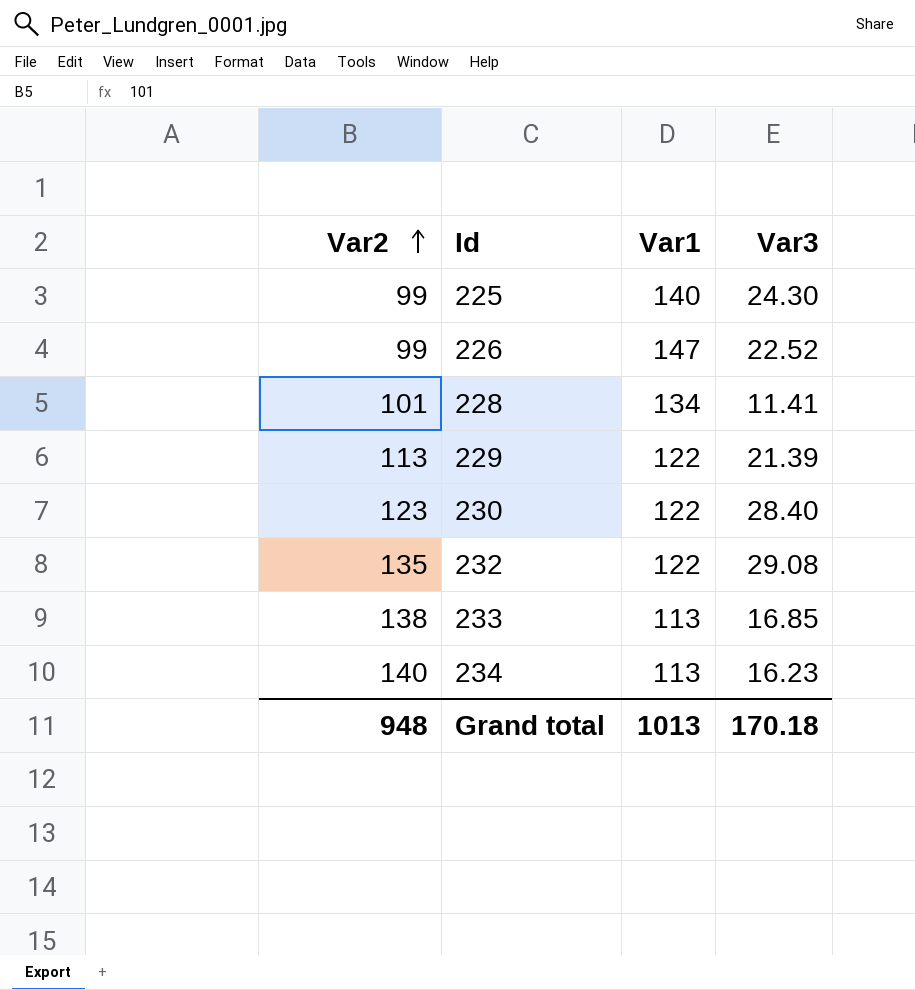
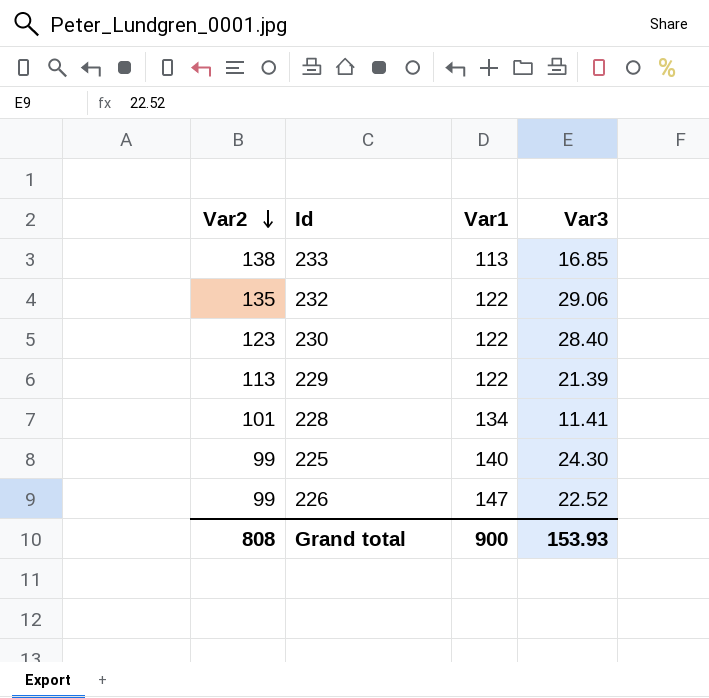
row order: Var2 ascending -> Var2 descending
row 234: 140 | 113 | 16.23 -> none
232 | Var3: 29.08 -> 29.06
Grand total | Var2: 948 -> 808
Grand total | Var1: 1013 -> 900
Grand total | Var3: 170.18 -> 153.93

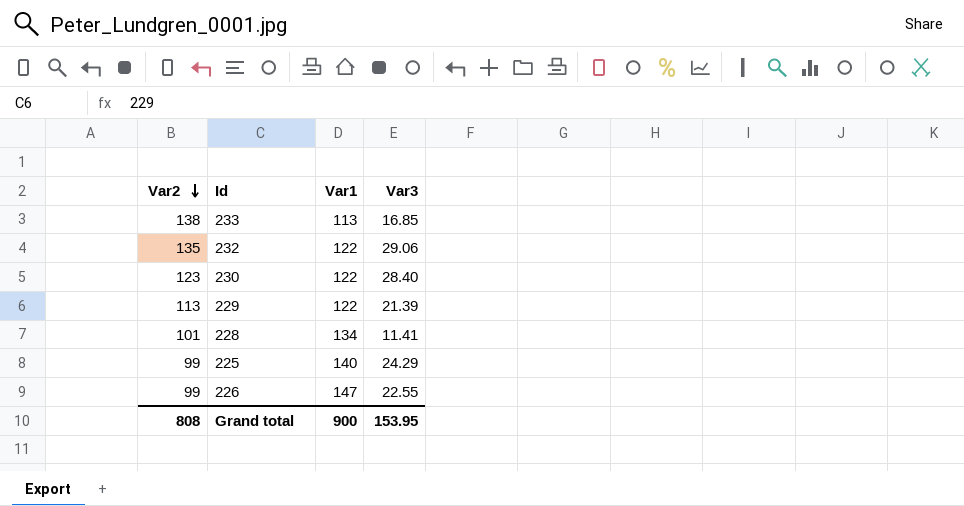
225 | Var3: 24.30 -> 24.29
226 | Var3: 22.52 -> 22.55
Grand total | Var3: 153.93 -> 153.95

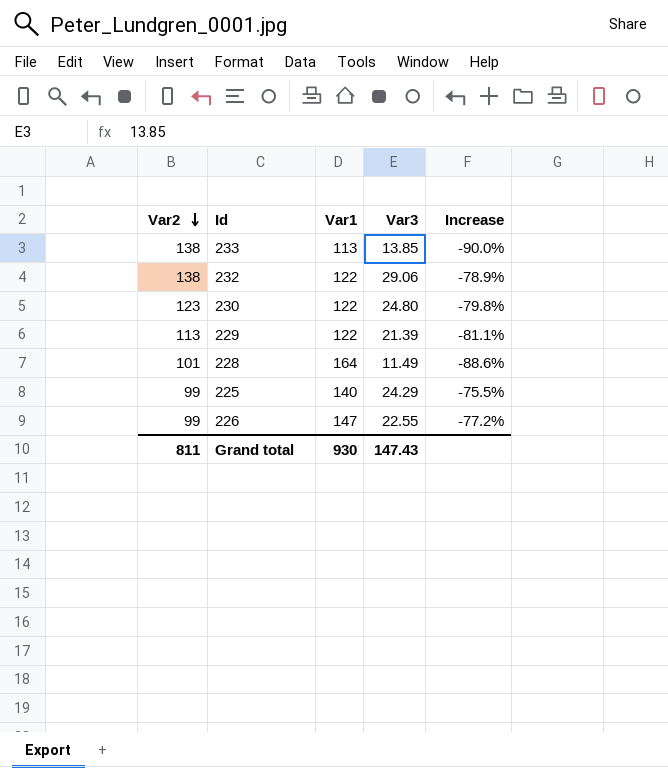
column Increase | formula: none -> ([Var3] - [Var2]) / [Var2]
233 | Var3: 16.85 -> 13.85
232 | Var2: 135 -> 138
230 | Var3: 28.40 -> 24.80
228 | Var1: 134 -> 164
228 | Var3: 11.41 -> 11.49
Grand total | Var2: 808 -> 811
Grand total | Var1: 900 -> 930
Grand total | Var3: 153.95 -> 147.43

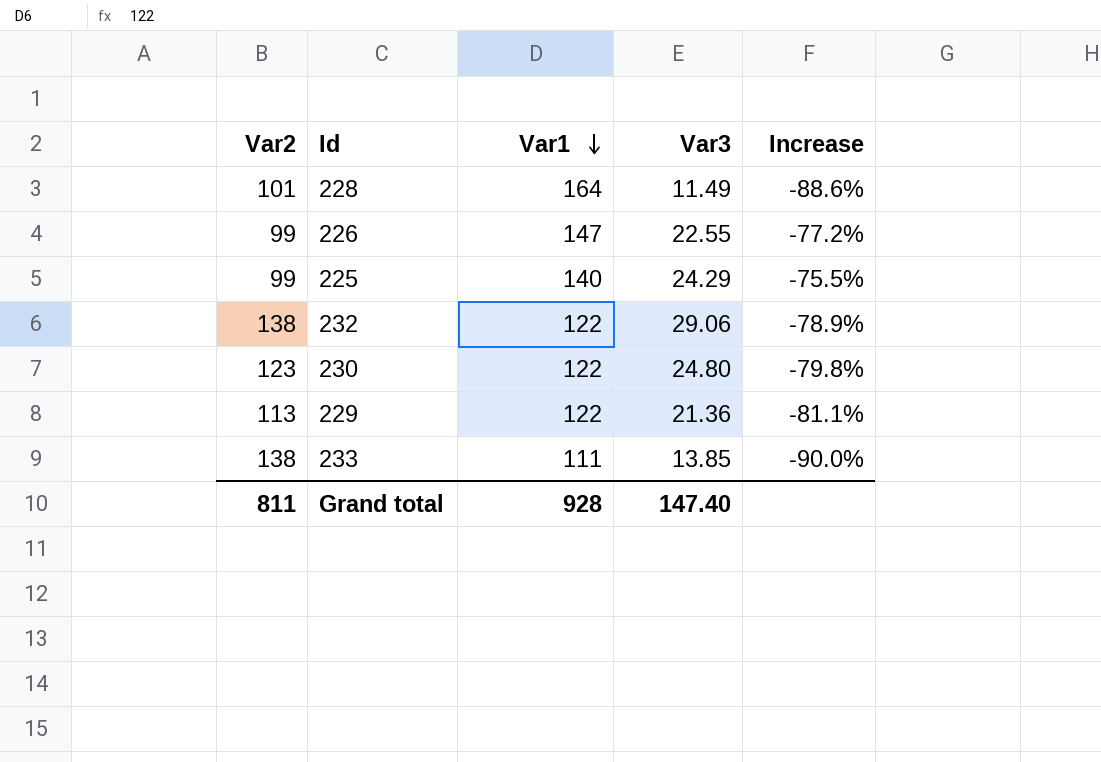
row order: Var2 descending -> Var1 descending
229 | Var3: 21.39 -> 21.36
233 | Var1: 113 -> 111
Grand total | Var1: 930 -> 928
Grand total | Var3: 147.43 -> 147.40

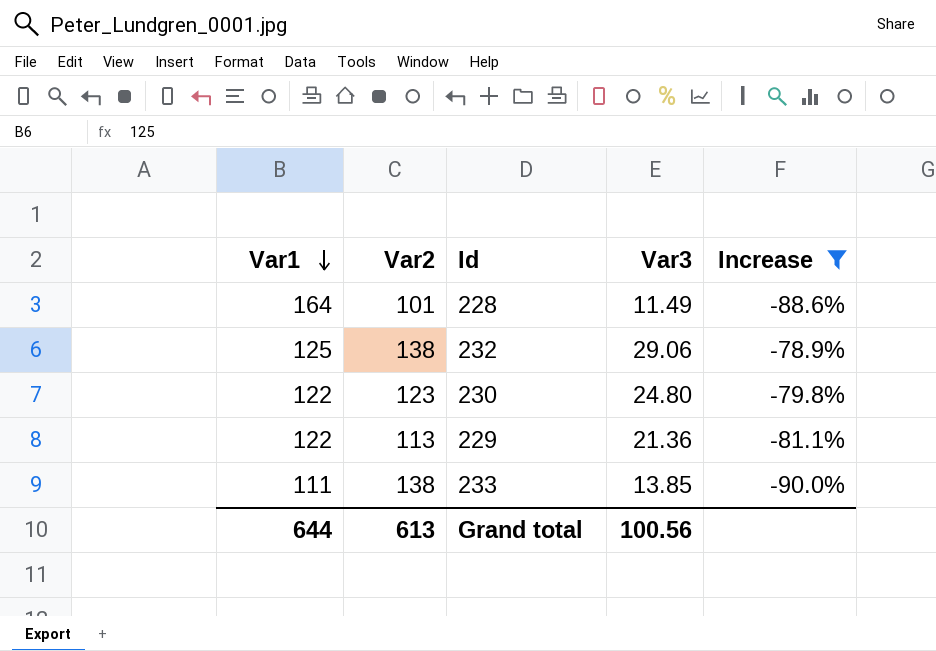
filter: none -> Increase <= -78.9%
column Var1 | position: 3 -> 1
232 | Var1: 122 -> 125
Grand total | Var1: 928 -> 644
Grand total | Var2: 811 -> 613
Grand total | Var3: 147.40 -> 100.56

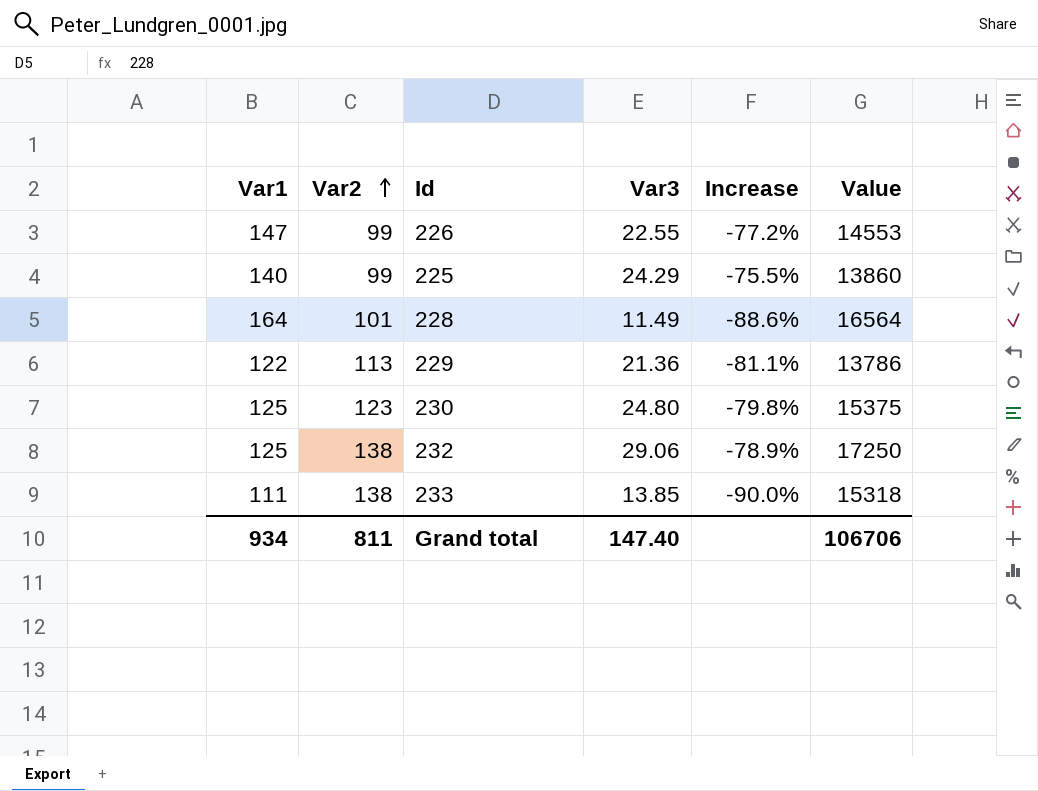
filter: Increase <= -78.9% -> none
row order: Var1 descending -> Var2 ascending
column Value | formula: none -> [Var1] * [Var2]
230 | Var1: 122 -> 125
Grand total | Var1: 644 -> 934
Grand total | Var2: 613 -> 811
Grand total | Var3: 100.56 -> 147.40

